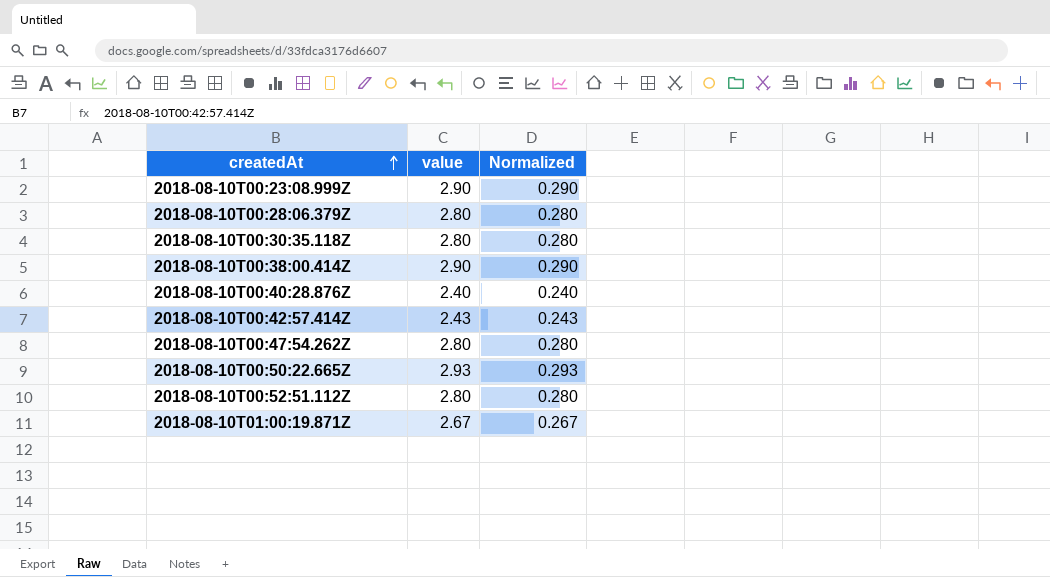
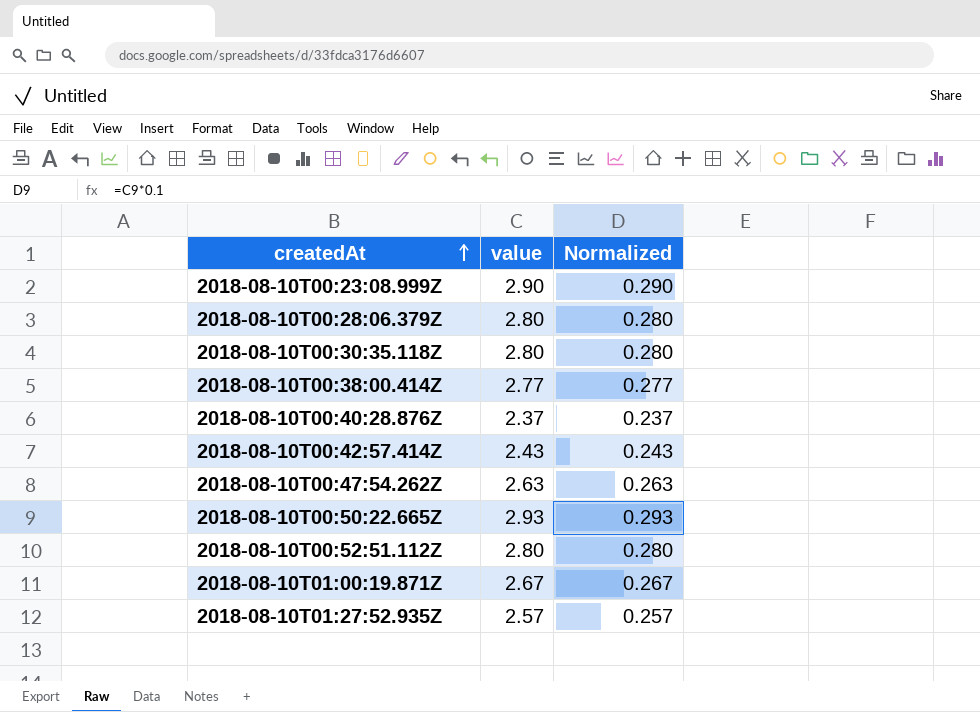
2018-08-10T00:38:00.414Z | value: 2.90 -> 2.77
2018-08-10T00:38:00.414Z | Normalized: 0.290 -> 0.277
2018-08-10T00:40:28.876Z | value: 2.40 -> 2.37
2018-08-10T00:40:28.876Z | Normalized: 0.240 -> 0.237
2018-08-10T00:47:54.262Z | value: 2.80 -> 2.63
2018-08-10T00:47:54.262Z | Normalized: 0.280 -> 0.263
row 2018-08-10T01:27:52.935Z: none -> 2.57 | 0.257

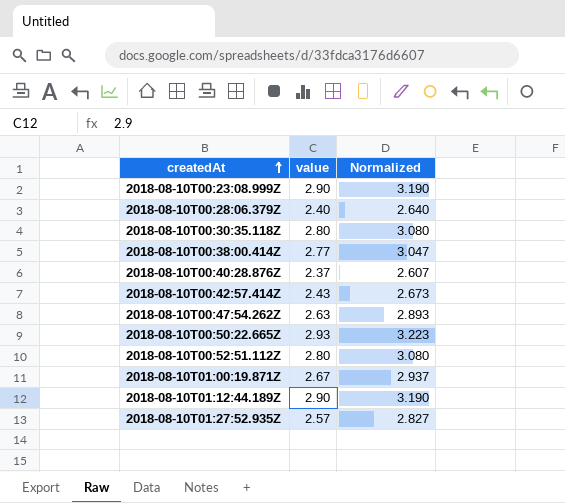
column Normalized | formula: [value] * 0.1 -> [value] * 1.1
2018-08-10T00:28:06.379Z | value: 2.80 -> 2.40
row 2018-08-10T01:12:44.189Z: none -> 2.90 | 3.190

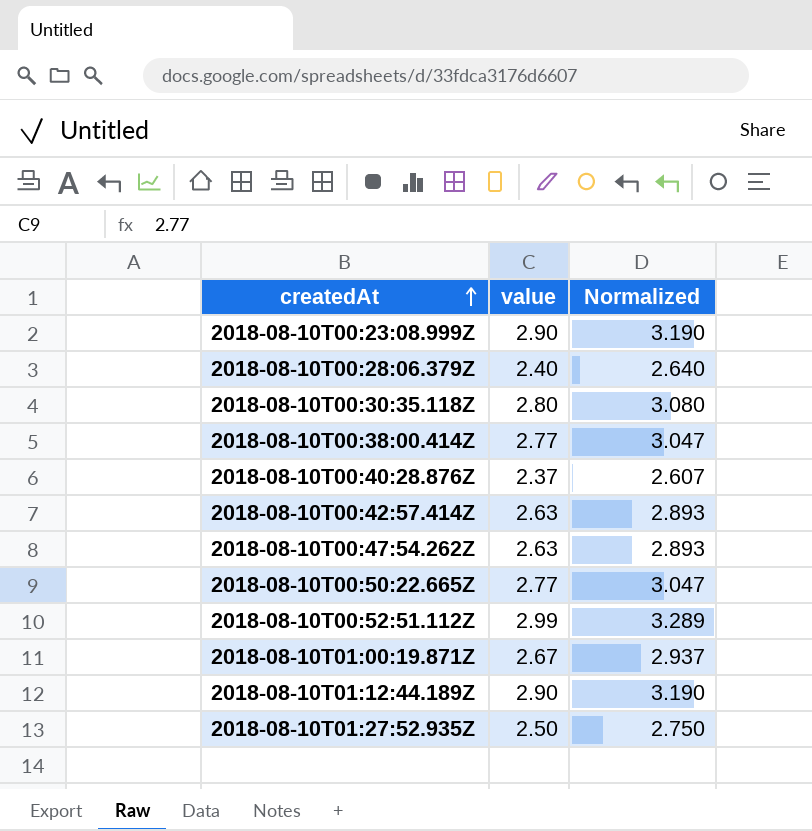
2018-08-10T00:42:57.414Z | value: 2.43 -> 2.63
2018-08-10T00:42:57.414Z | Normalized: 2.673 -> 2.893
2018-08-10T00:50:22.665Z | value: 2.93 -> 2.77
2018-08-10T00:50:22.665Z | Normalized: 3.223 -> 3.047
2018-08-10T00:52:51.112Z | value: 2.80 -> 2.99
2018-08-10T00:52:51.112Z | Normalized: 3.080 -> 3.289
2018-08-10T01:27:52.935Z | value: 2.57 -> 2.50
2018-08-10T01:27:52.935Z | Normalized: 2.827 -> 2.750

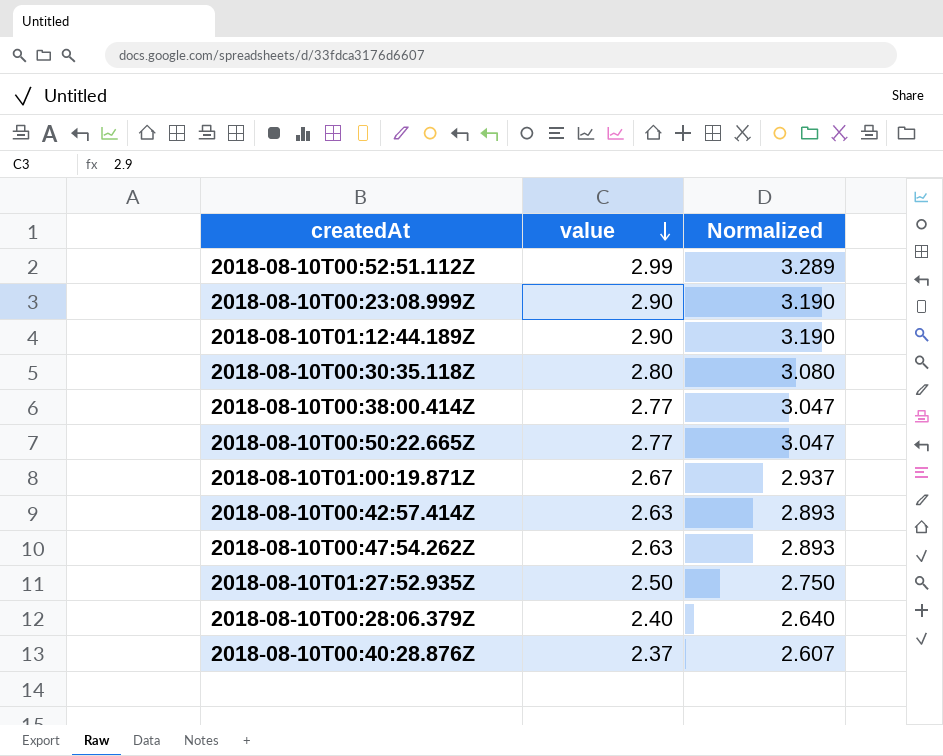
row order: createdAt ascending -> value descending

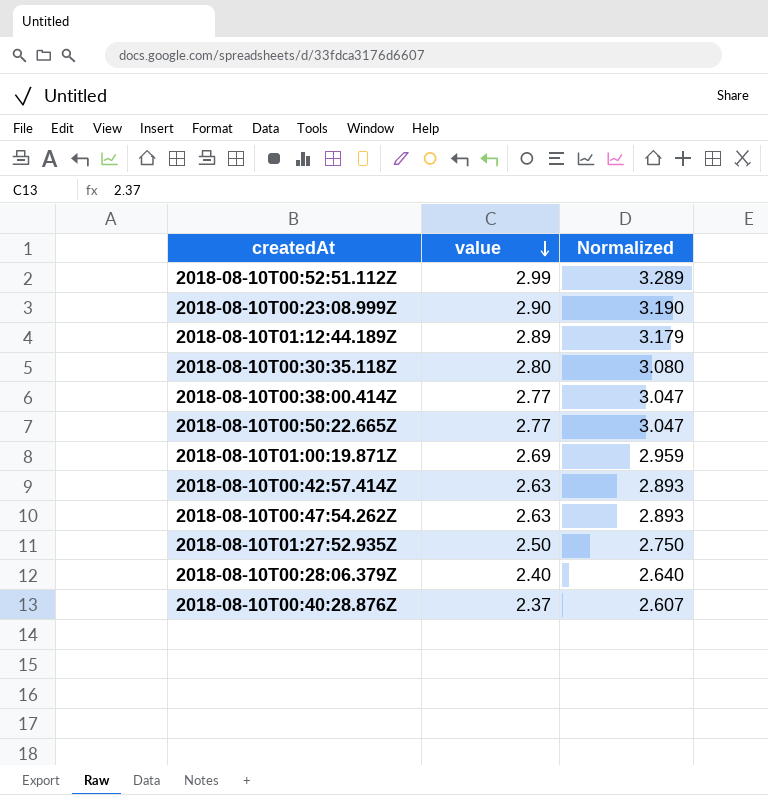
2018-08-10T01:12:44.189Z | value: 2.90 -> 2.89
2018-08-10T01:12:44.189Z | Normalized: 3.190 -> 3.179
2018-08-10T01:00:19.871Z | value: 2.67 -> 2.69
2018-08-10T01:00:19.871Z | Normalized: 2.937 -> 2.959

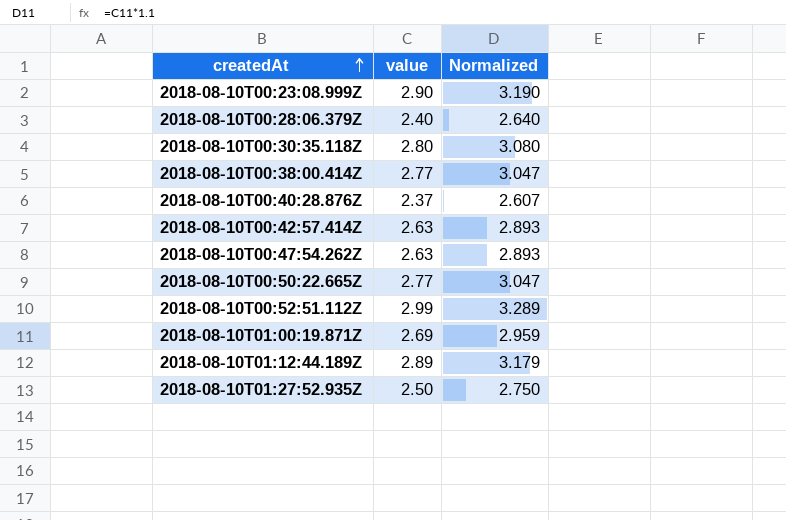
row order: value descending -> createdAt ascending

